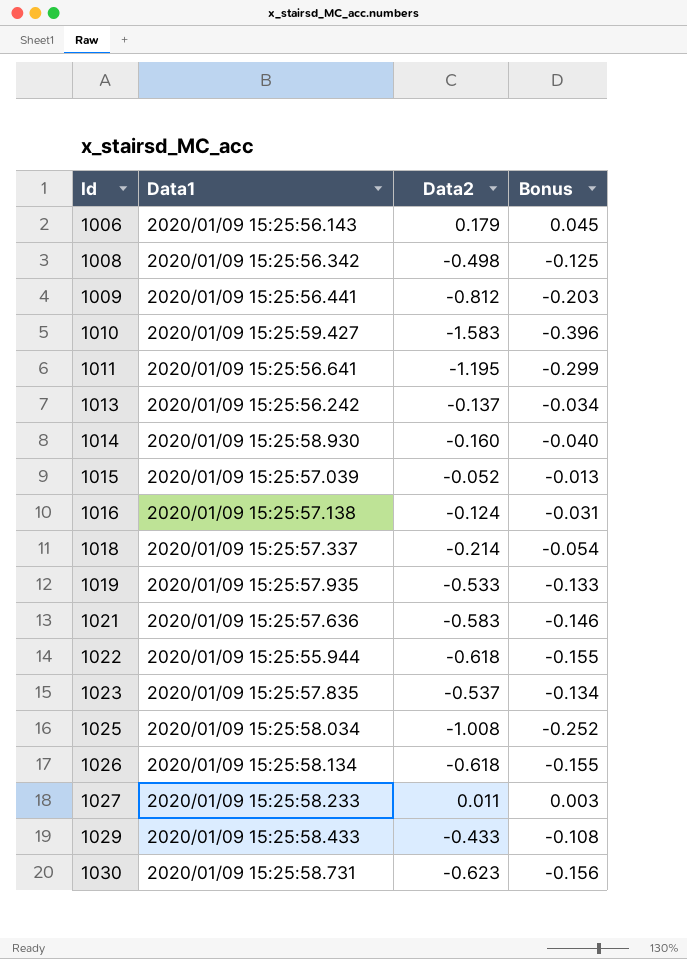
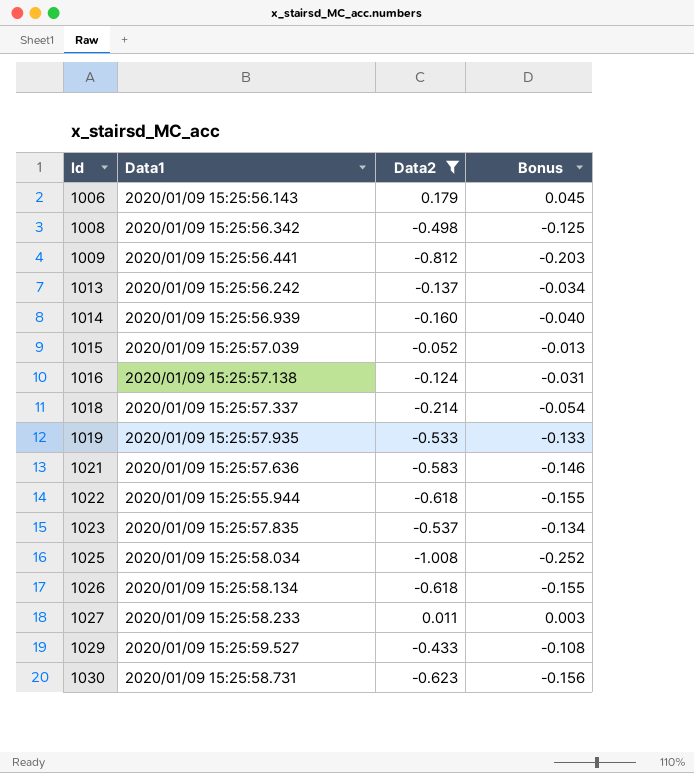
filter: none -> Data2 >= -1.008
1014 | Data1: 2020/01/09 15:25:58.930 -> 2020/01/09 15:25:56.939
1029 | Data1: 2020/01/09 15:25:58.433 -> 2020/01/09 15:25:59.527

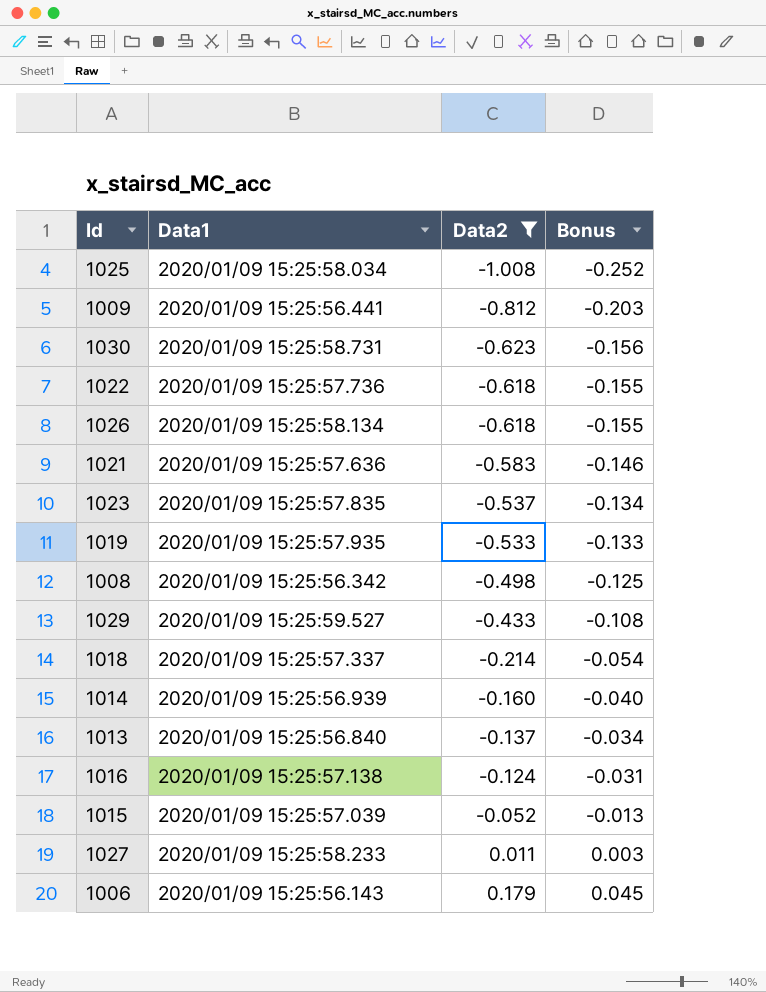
row order: Id ascending -> Data2 ascending
1022 | Data1: 2020/01/09 15:25:55.944 -> 2020/01/09 15:25:57.736
1013 | Data1: 2020/01/09 15:25:56.242 -> 2020/01/09 15:25:56.840

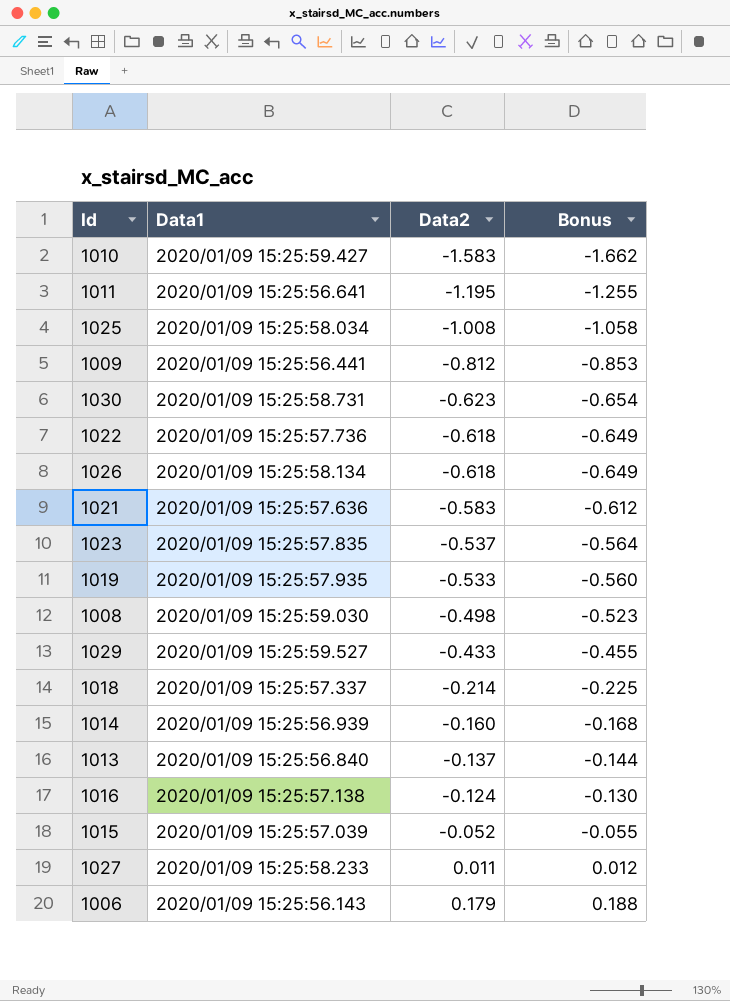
filter: Data2 >= -1.008 -> none
column Bonus | formula: [Data2] * 0.25 -> [Data2] * 1.05
1008 | Data1: 2020/01/09 15:25:56.342 -> 2020/01/09 15:25:59.030

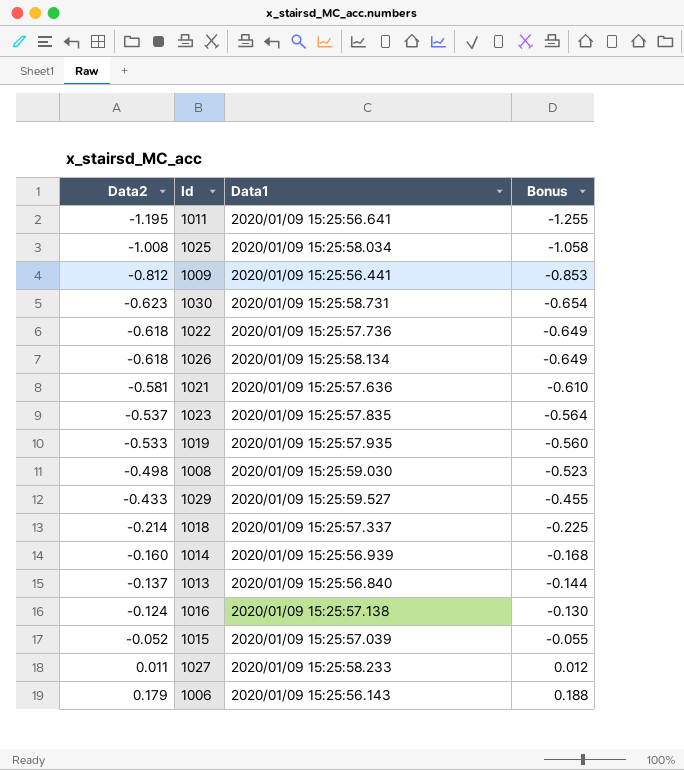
column Data2 | position: 3 -> 1
row 1010: 2020/01/09 15:25:59.427 | -1.583 | -1.662 -> none
1021 | Data2: -0.583 -> -0.581
1021 | Bonus: -0.612 -> -0.610

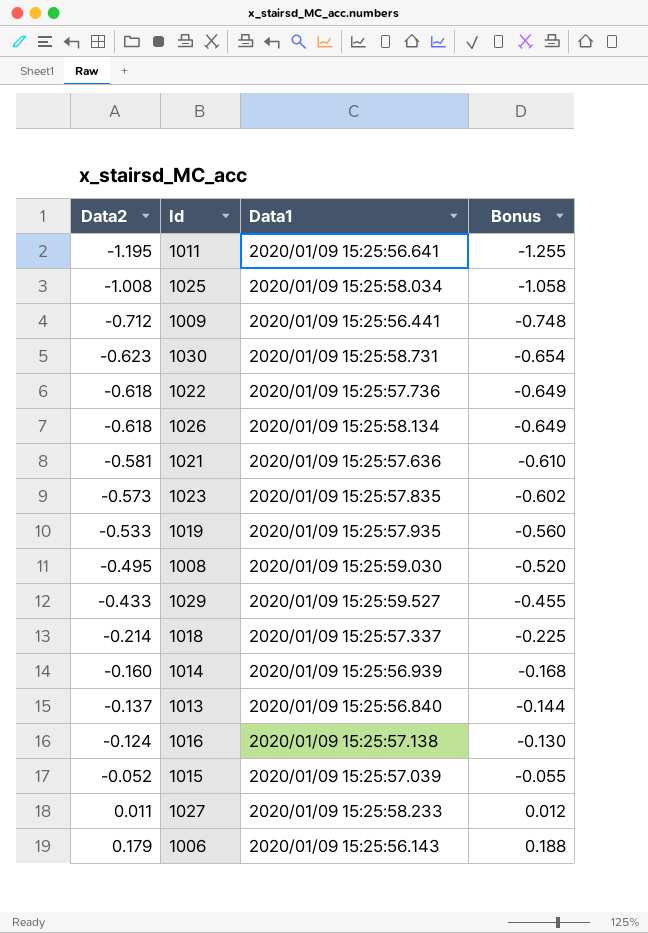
1009 | Data2: -0.812 -> -0.712
1009 | Bonus: -0.853 -> -0.748
1023 | Data2: -0.537 -> -0.573
1023 | Bonus: -0.564 -> -0.602
1008 | Data2: -0.498 -> -0.495
1008 | Bonus: -0.523 -> -0.520

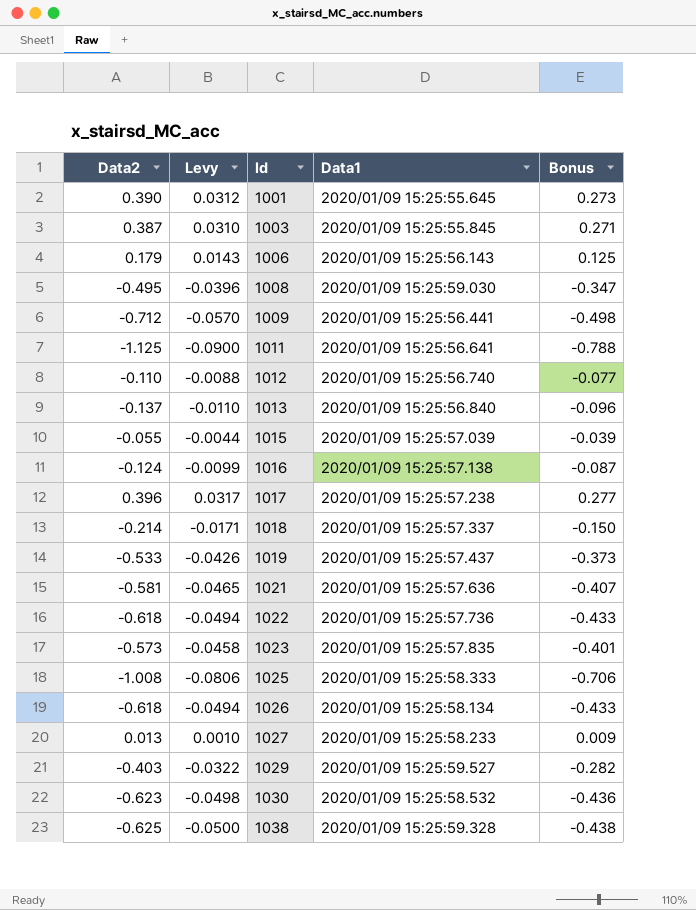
row order: Data2 ascending -> Id ascending
column Levy | formula: none -> [Data2] * 0.08
column Bonus | formula: [Data2] * 1.05 -> [Data2] * 0.7
row 1014: -0.160 | 2020/01/09 15:25:56.939 | -0.168 -> none
row 1001: none -> 0.390 | 0.0312 | 2020/01/09 15:25:55.645 | 0.273
row 1003: none -> 0.387 | 0.0310 | 2020/01/09 15:25:55.845 | 0.271
1011 | Data2: -1.195 -> -1.125
row 1012: none -> -0.110 | -0.0088 | 2020/01/09 15:25:56.740 | -0.077
1015 | Data2: -0.052 -> -0.055
row 1017: none -> 0.396 | 0.0317 | 2020/01/09 15:25:57.238 | 0.277
1019 | Data1: 2020/01/09 15:25:57.935 -> 2020/01/09 15:25:57.437
1025 | Data1: 2020/01/09 15:25:58.034 -> 2020/01/09 15:25:58.333
1027 | Data2: 0.011 -> 0.013
1029 | Data2: -0.433 -> -0.403
1030 | Data1: 2020/01/09 15:25:58.731 -> 2020/01/09 15:25:58.532
row 1038: none -> -0.625 | -0.0500 | 2020/01/09 15:25:59.328 | -0.438

